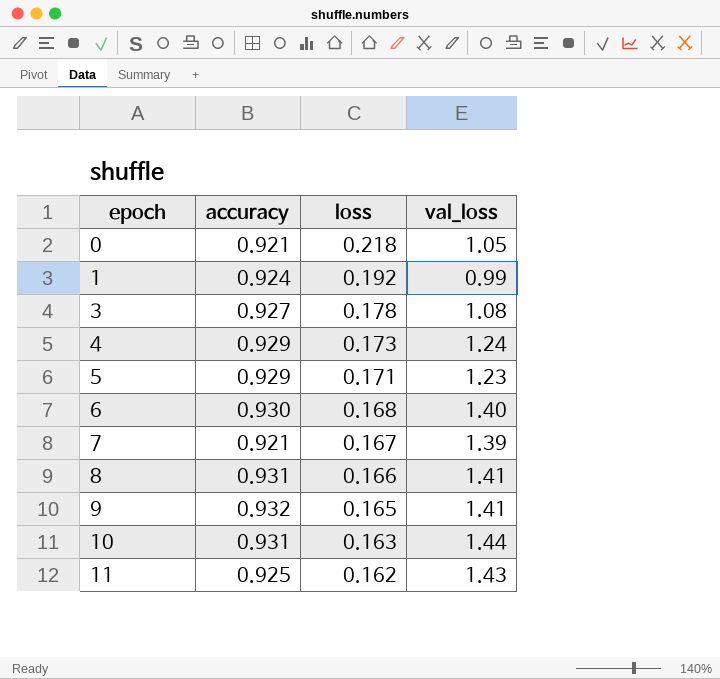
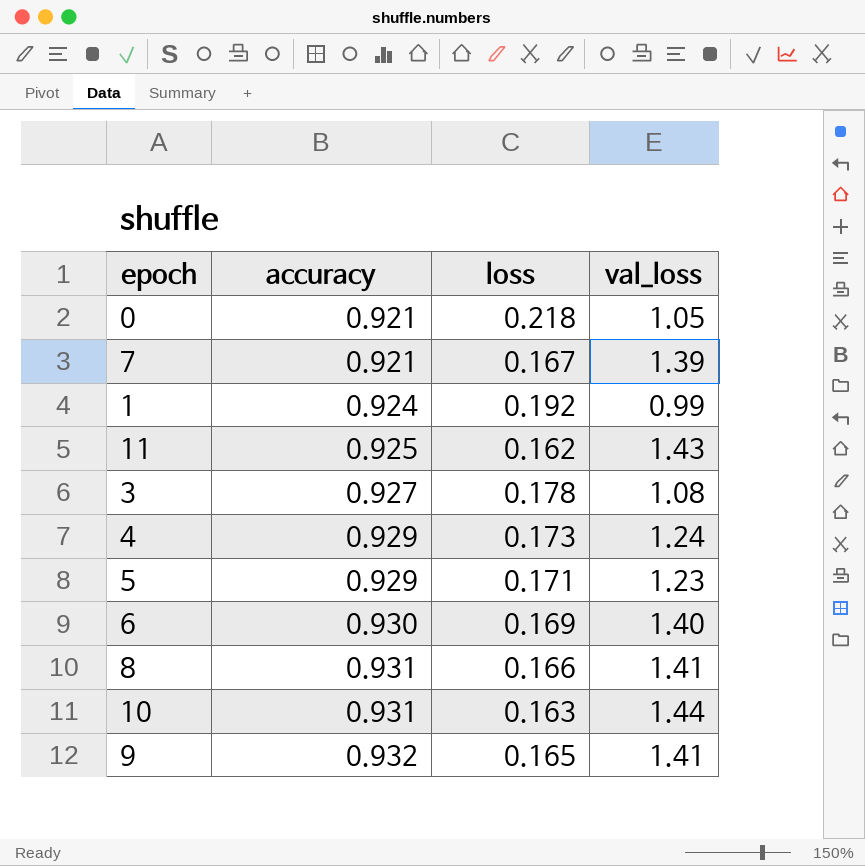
row order: epoch ascending -> accuracy ascending
6 | loss: 0.168 -> 0.169

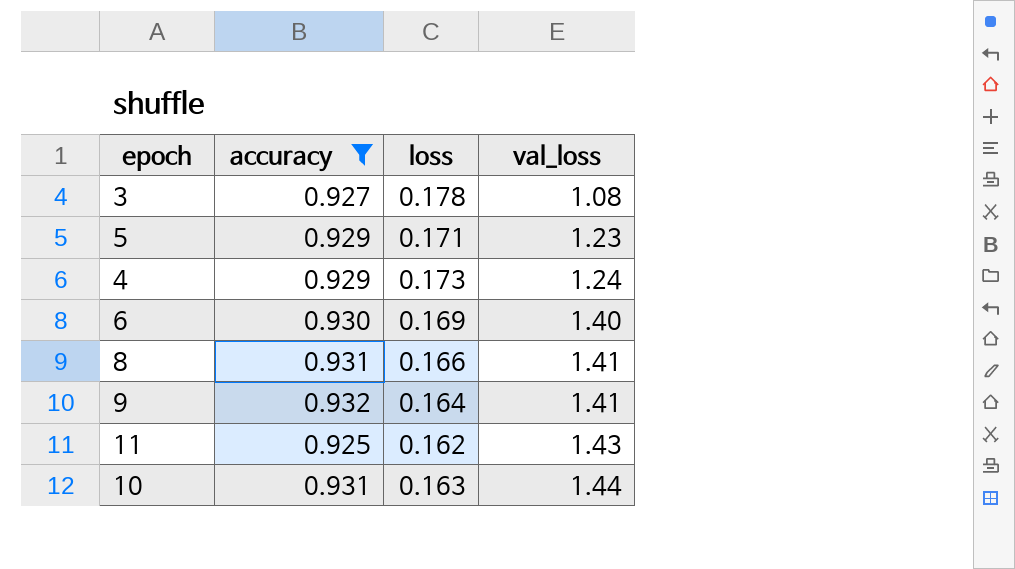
filter: none -> accuracy >= 0.925
row order: accuracy ascending -> val_loss ascending
9 | loss: 0.165 -> 0.164

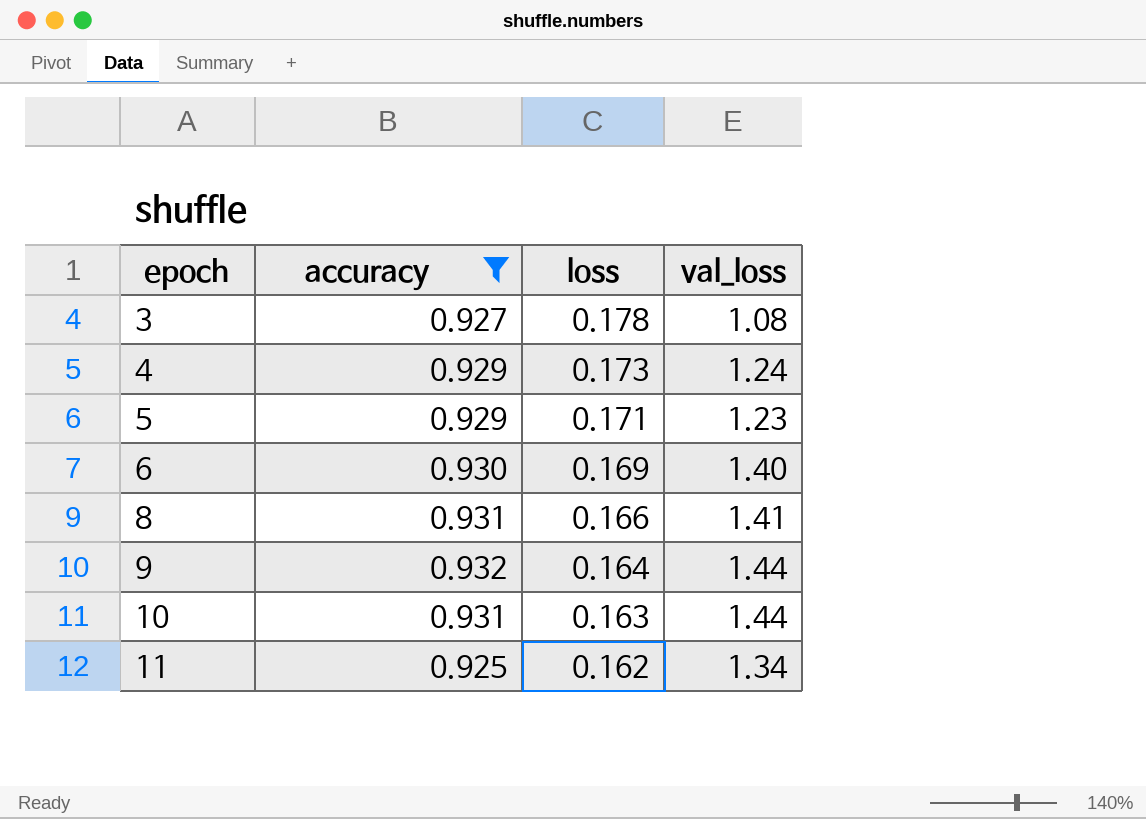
row order: val_loss ascending -> epoch ascending
9 | val_loss: 1.41 -> 1.44
11 | val_loss: 1.43 -> 1.34

